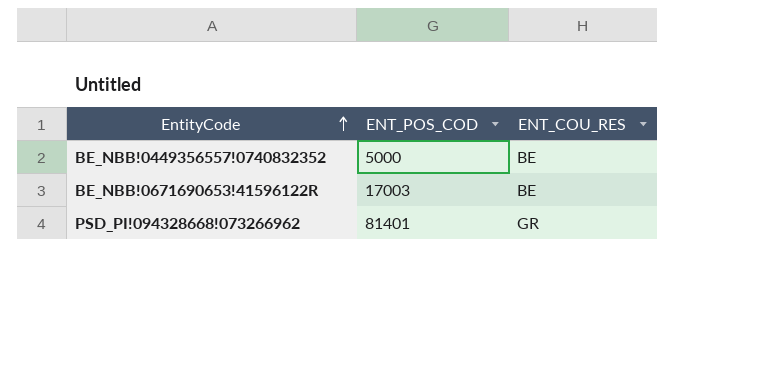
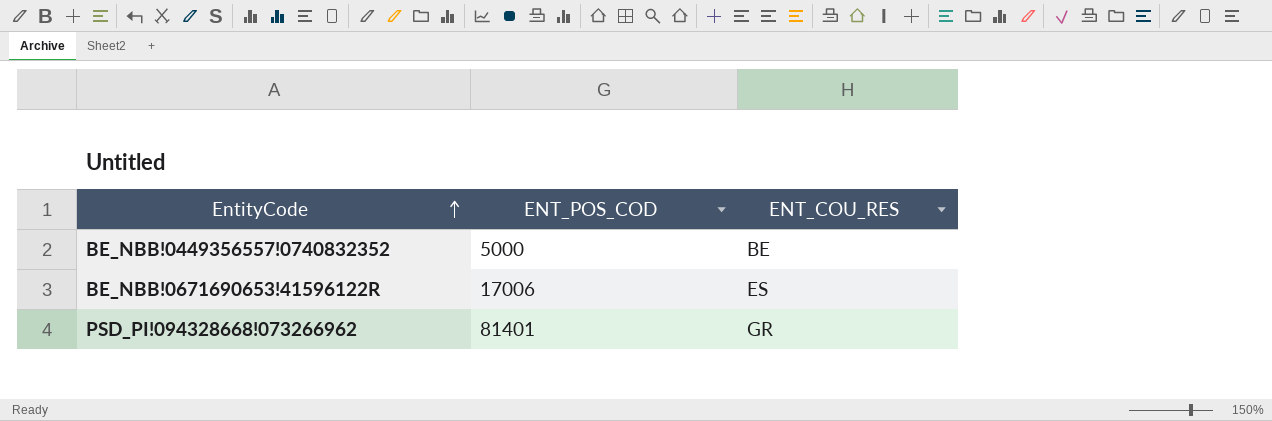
BE_NBB!0671690653!41596122R | ENT_POS_COD: 17003 -> 17006
BE_NBB!0671690653!41596122R | ENT_COU_RES: BE -> ES

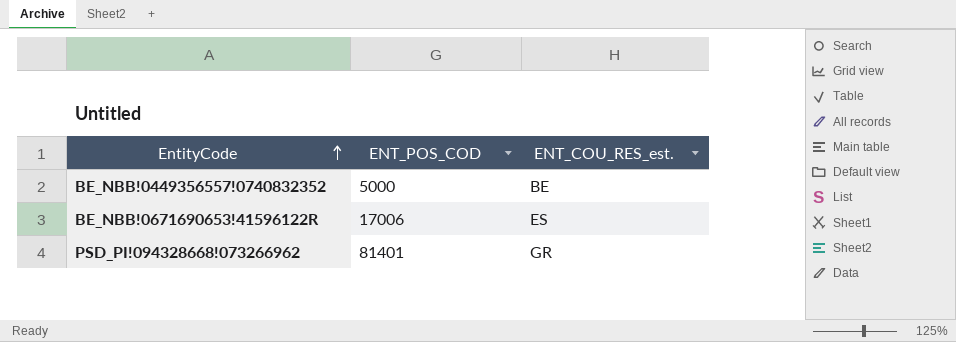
column name: ENT_COU_RES -> ENT_COU_RES_est.

